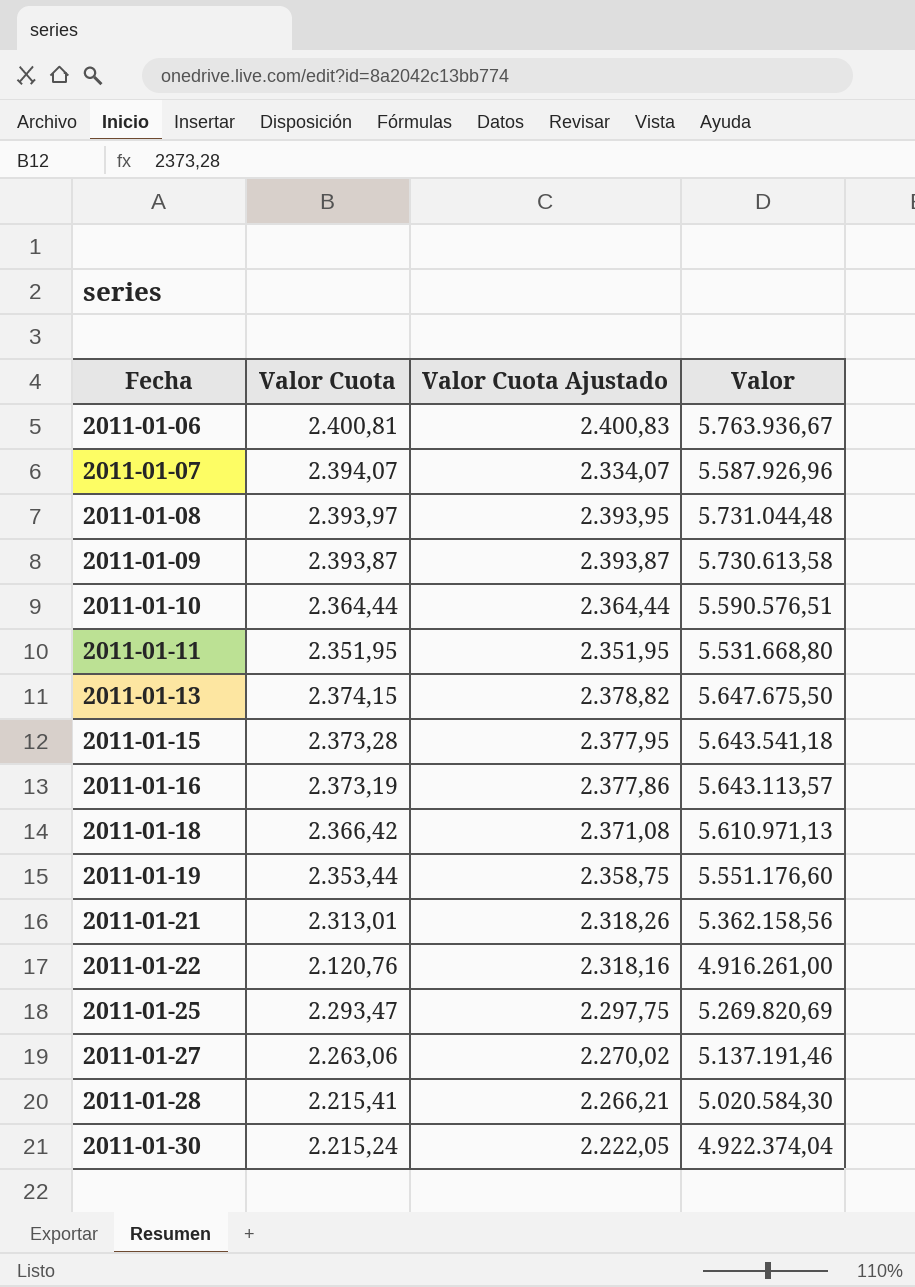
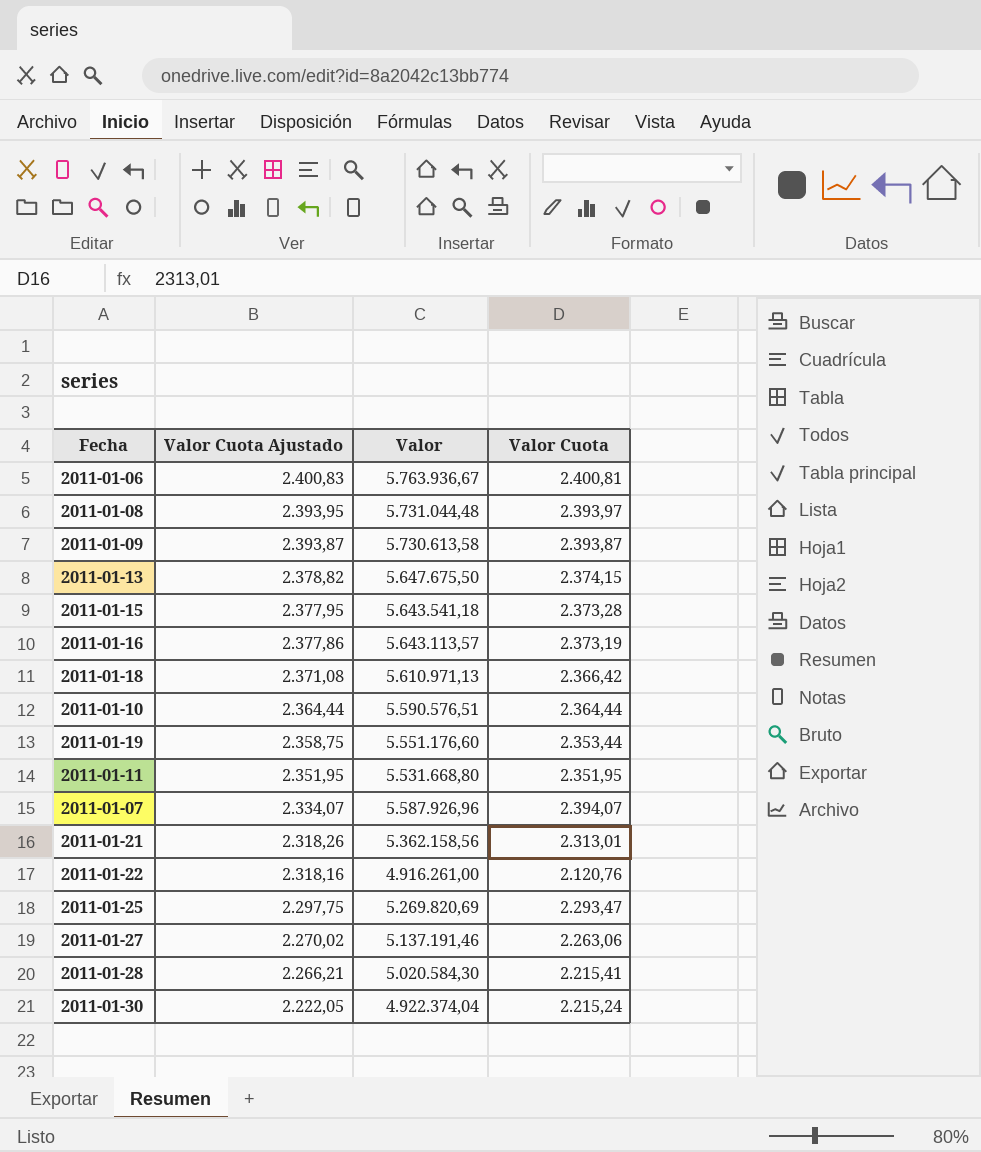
row order: Fecha ascending -> Valor Cuota Ajustado descending
column Valor Cuota | position: 2 -> 4

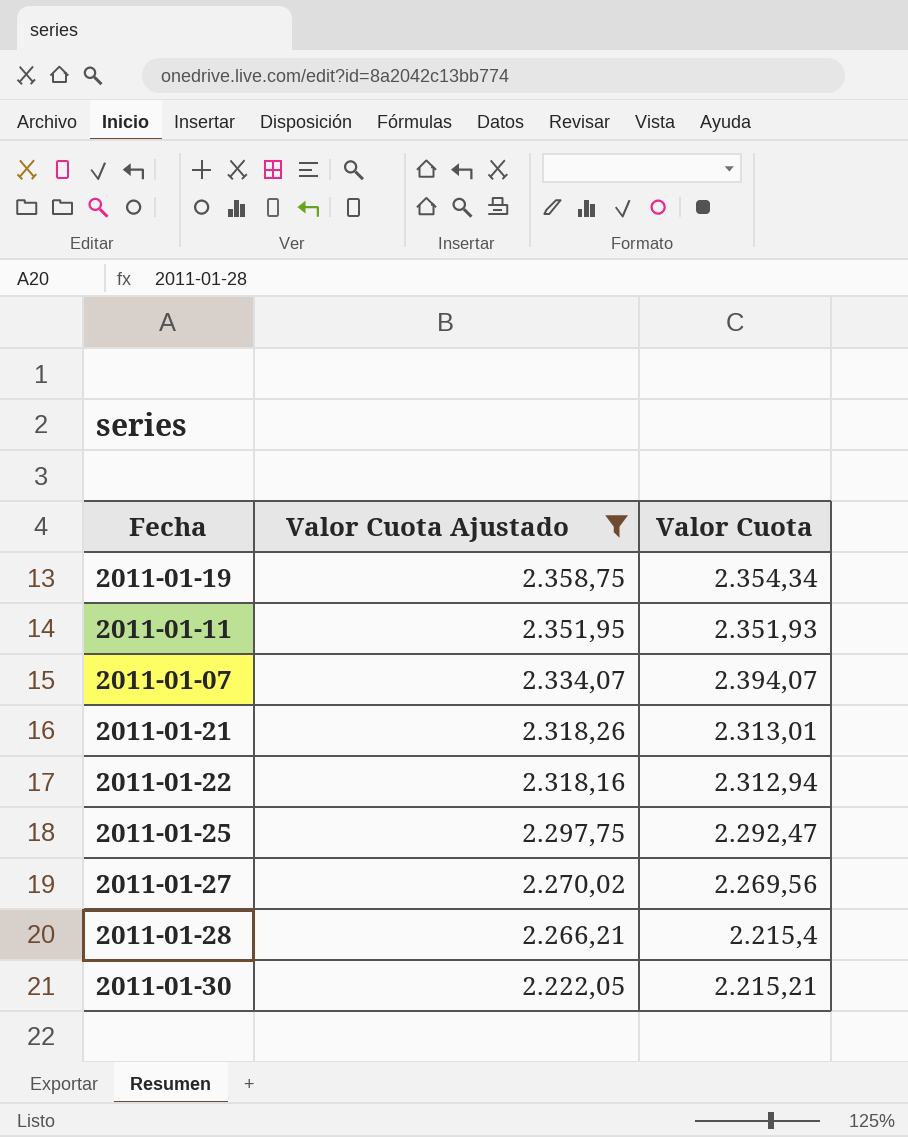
filter: none -> Valor Cuota Ajustado <= 2.358,75
column Valor | formula: [Valor Cuota Ajustado] * [Valor Cuota] -> none
2011-01-19 | Valor Cuota: 2.353,44 -> 2.354,34
2011-01-11 | Valor Cuota: 2.351,95 -> 2.351,93
2011-01-22 | Valor Cuota: 2.120,76 -> 2.312,94
2011-01-25 | Valor Cuota: 2.293,47 -> 2.292,47
2011-01-27 | Valor Cuota: 2.263,06 -> 2.269,56
2011-01-28 | Valor Cuota: 2.215,41 -> 2.215,4
2011-01-30 | Valor Cuota: 2.215,24 -> 2.215,21

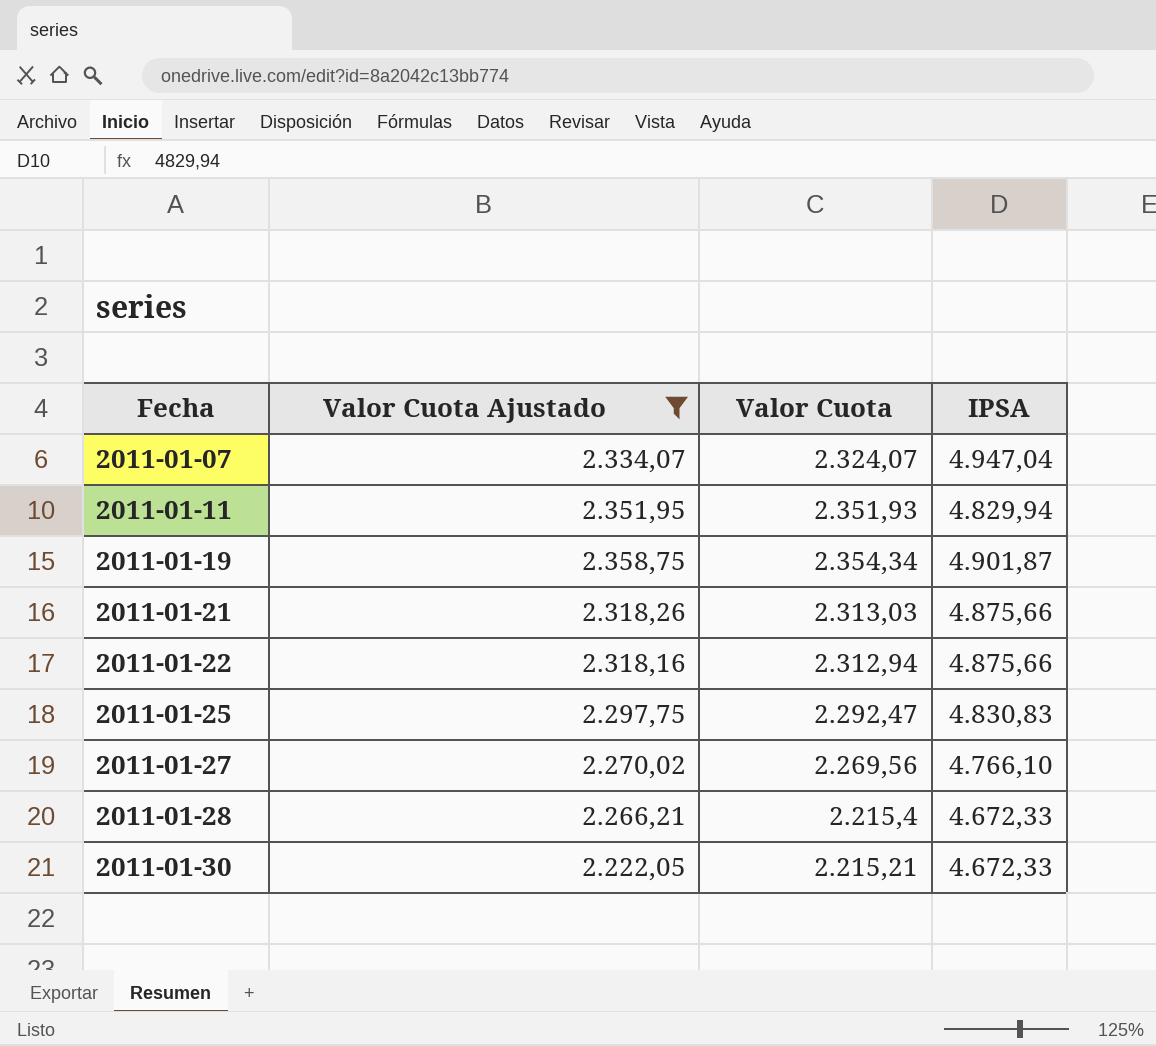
row order: Valor Cuota Ajustado descending -> Fecha ascending
column IPSA | position: none -> 4
2011-01-07 | Valor Cuota: 2.394,07 -> 2.324,07
2011-01-21 | Valor Cuota: 2.313,01 -> 2.313,03

